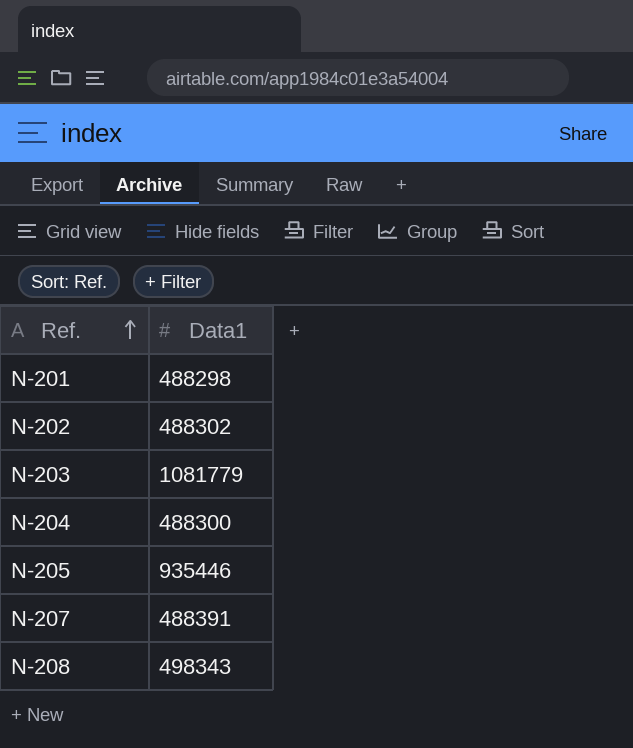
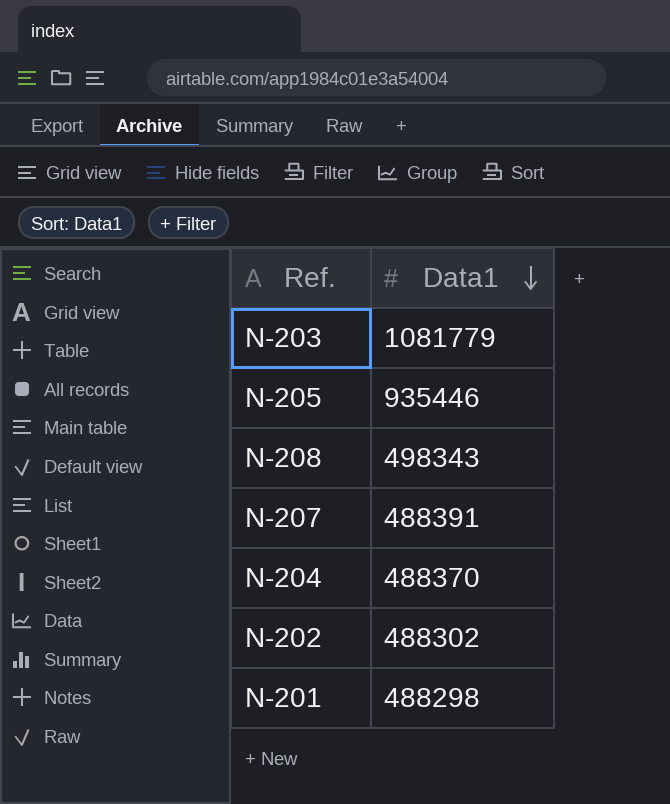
row order: Ref. ascending -> Data1 descending
N-204 | Data1: 488300 -> 488370

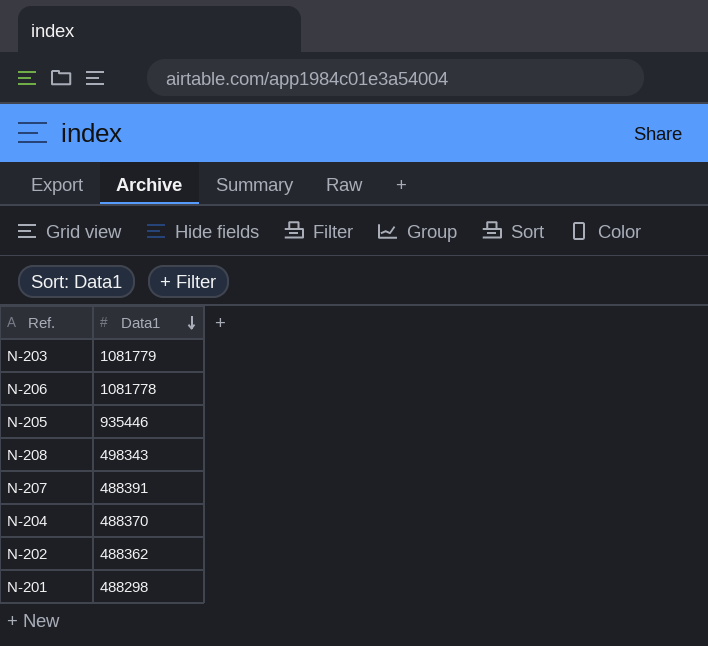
row N-206: none -> 1081778
N-202 | Data1: 488302 -> 488362

